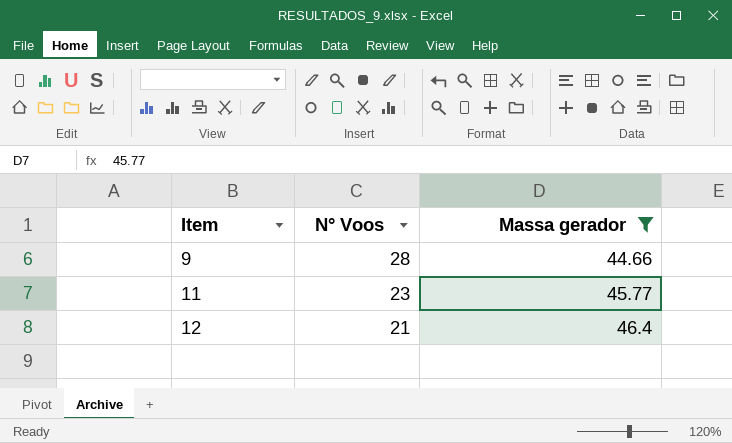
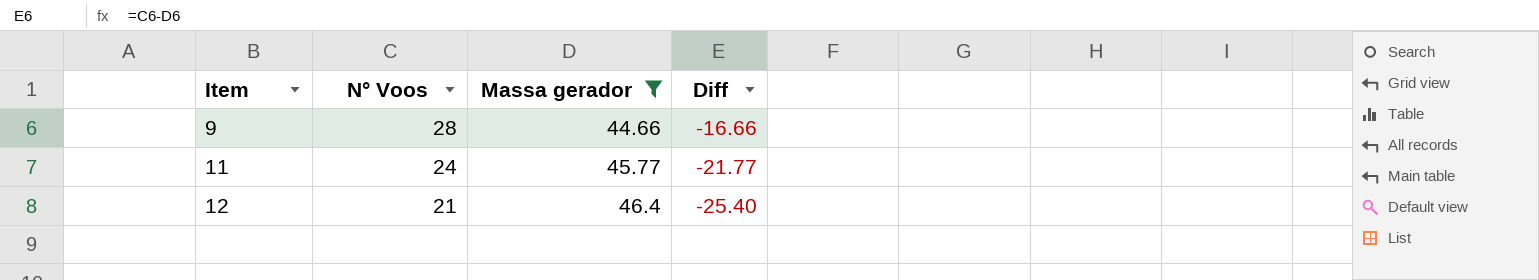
column Diff | formula: none -> [N° Voos] - [Massa gerador]
11 | N° Voos: 23 -> 24

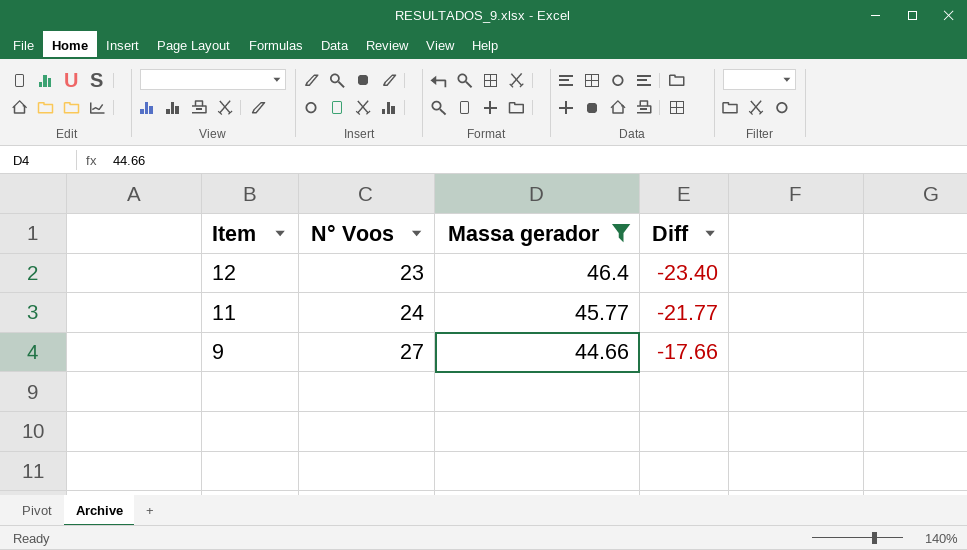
row order: Item ascending -> Item descending
12 | N° Voos: 21 -> 23
12 | Diff: -25.40 -> -23.40
9 | N° Voos: 28 -> 27
9 | Diff: -16.66 -> -17.66

